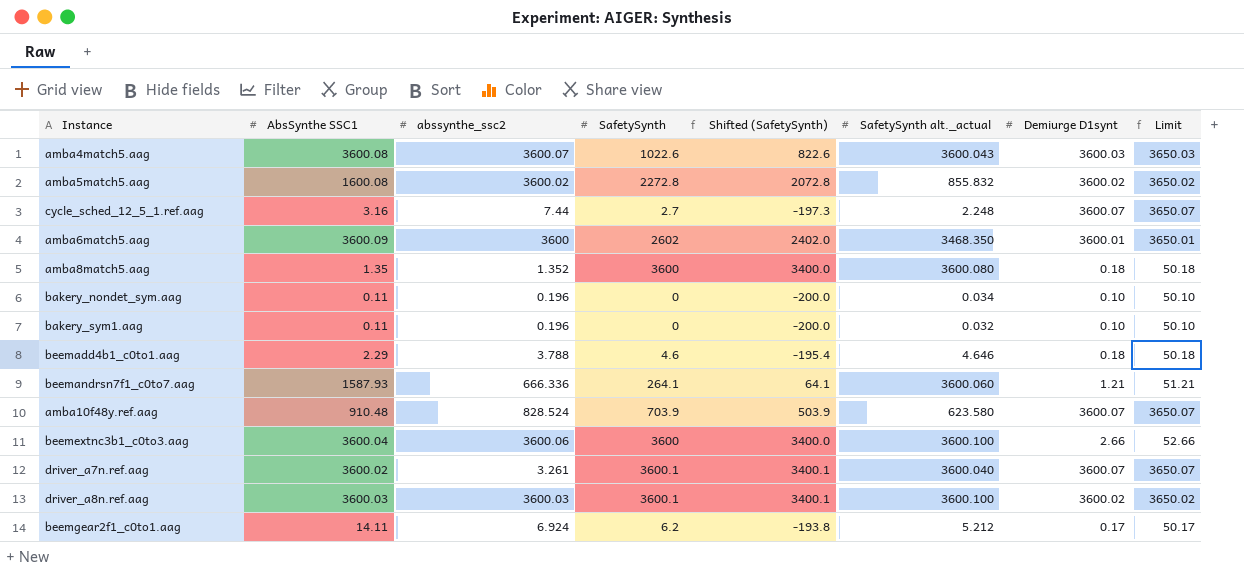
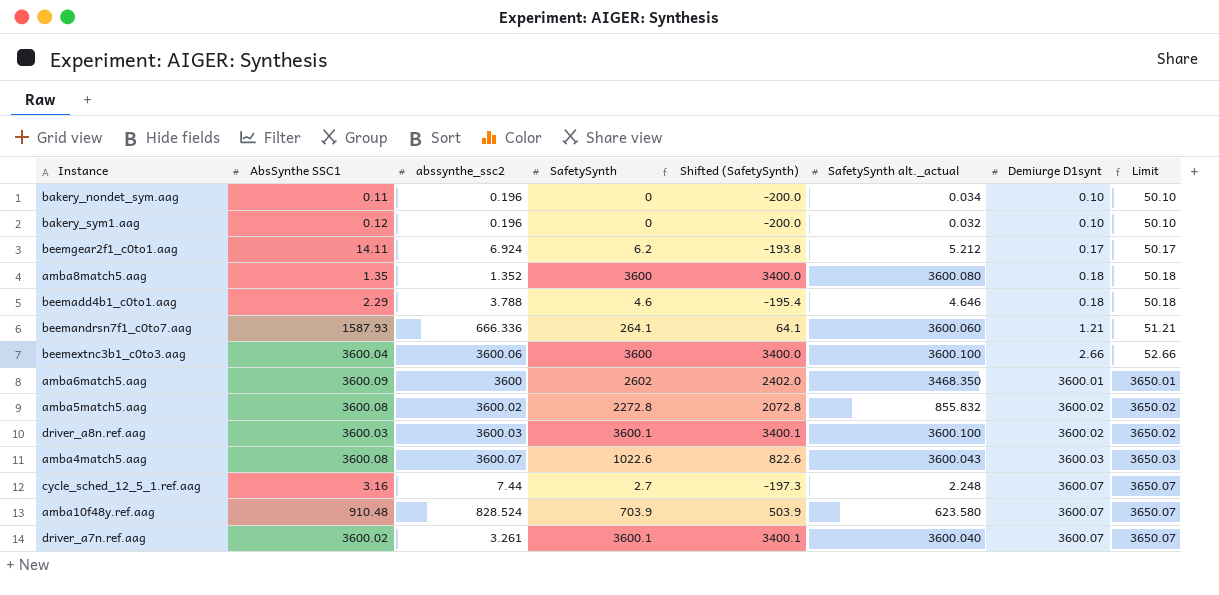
row order: none -> Demiurge D1synt ascending
bakery_sym1.aag | AbsSynthe SSC1: 0.11 -> 0.12
amba5match5.aag | AbsSynthe SSC1: 1600.08 -> 3600.08

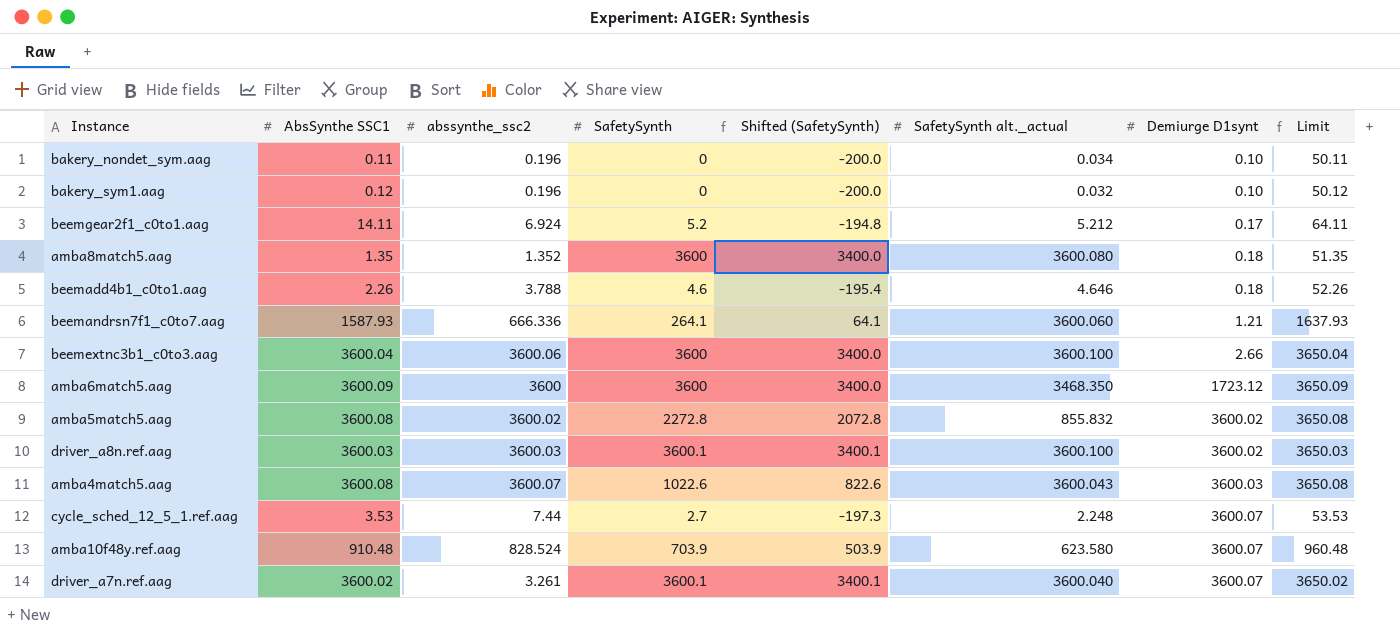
column Limit | formula: [Demiurge D1synt] + 50 -> [AbsSynthe SSC1] + 50
beemgear2f1_c0to1.aag | SafetySynth: 6.2 -> 5.2
beemgear2f1_c0to1.aag | Shifted (SafetySynth): -193.8 -> -194.8
beemadd4b1_c0to1.aag | AbsSynthe SSC1: 2.29 -> 2.26
amba6match5.aag | SafetySynth: 2602 -> 3600
amba6match5.aag | Shifted (SafetySynth): 2402.0 -> 3400.0
amba6match5.aag | Demiurge D1synt: 3600.01 -> 1723.12
cycle_sched_12_5_1.ref.aag | AbsSynthe SSC1: 3.16 -> 3.53

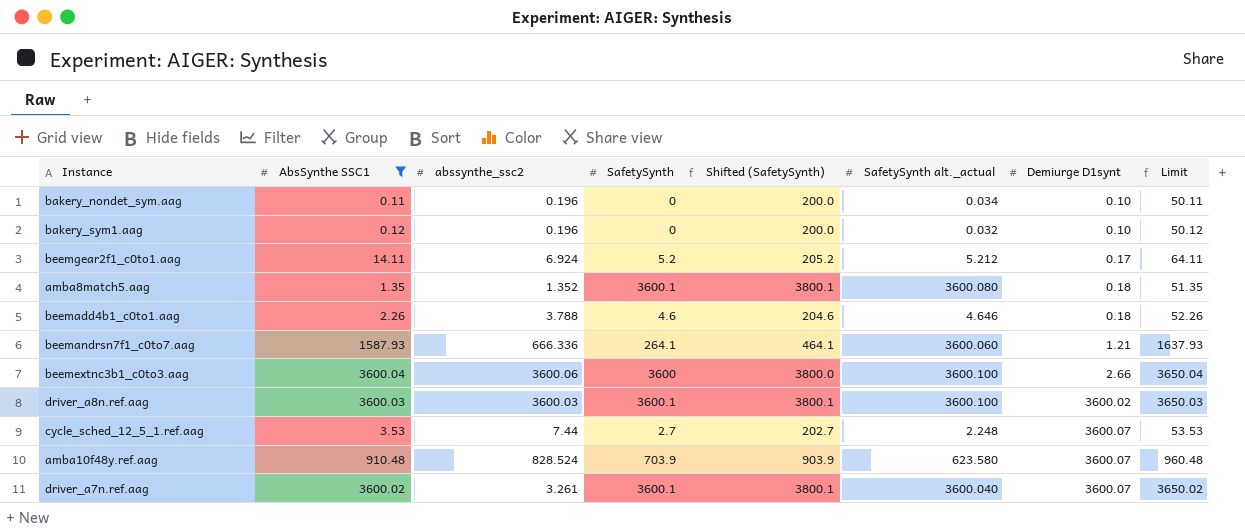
filter: none -> AbsSynthe SSC1 <= 3600.04
column Shifted (SafetySynth) | formula: [SafetySynth] - 200 -> [SafetySynth] + 200
amba8match5.aag | SafetySynth: 3600 -> 3600.1

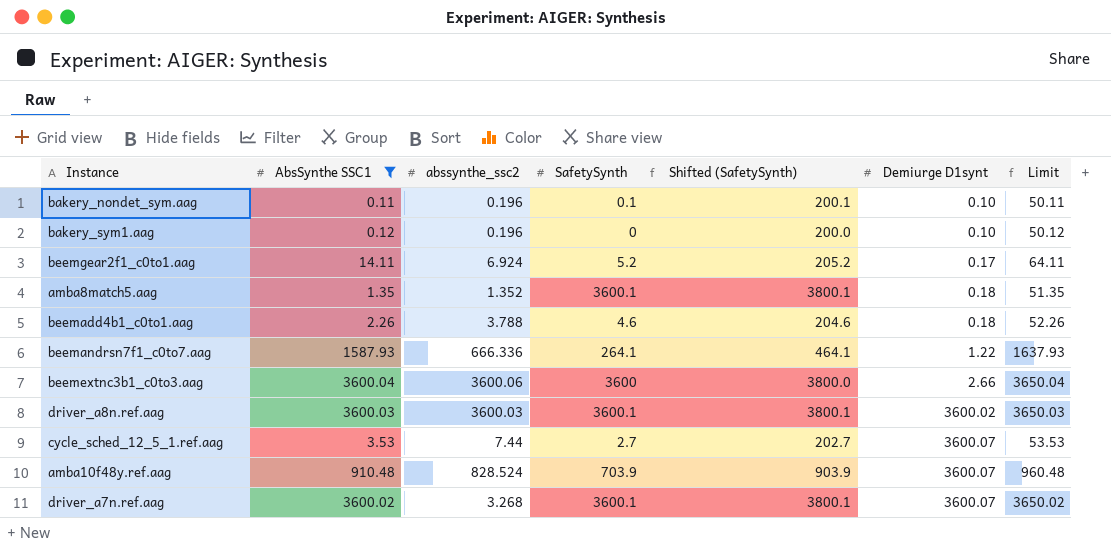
column SafetySynth alt._actual | position: 6 -> none
bakery_nondet_sym.aag | SafetySynth: 0 -> 0.1
bakery_nondet_sym.aag | Shifted (SafetySynth): 200.0 -> 200.1
beemandrsn7f1_c0to7.aag | Demiurge D1synt: 1.21 -> 1.22
driver_a7n.ref.aag | abssynthe_ssc2: 3.261 -> 3.268

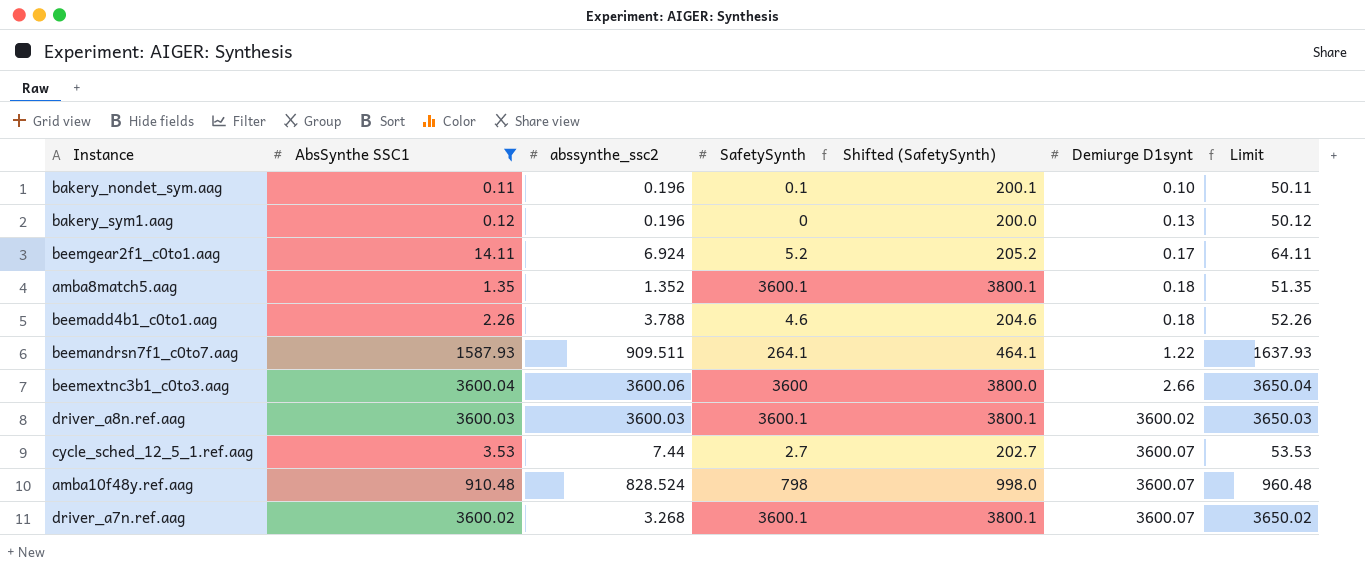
bakery_sym1.aag | Demiurge D1synt: 0.10 -> 0.13
beemandrsn7f1_c0to7.aag | abssynthe_ssc2: 666.336 -> 909.511
amba10f48y.ref.aag | SafetySynth: 703.9 -> 798
amba10f48y.ref.aag | Shifted (SafetySynth): 903.9 -> 998.0

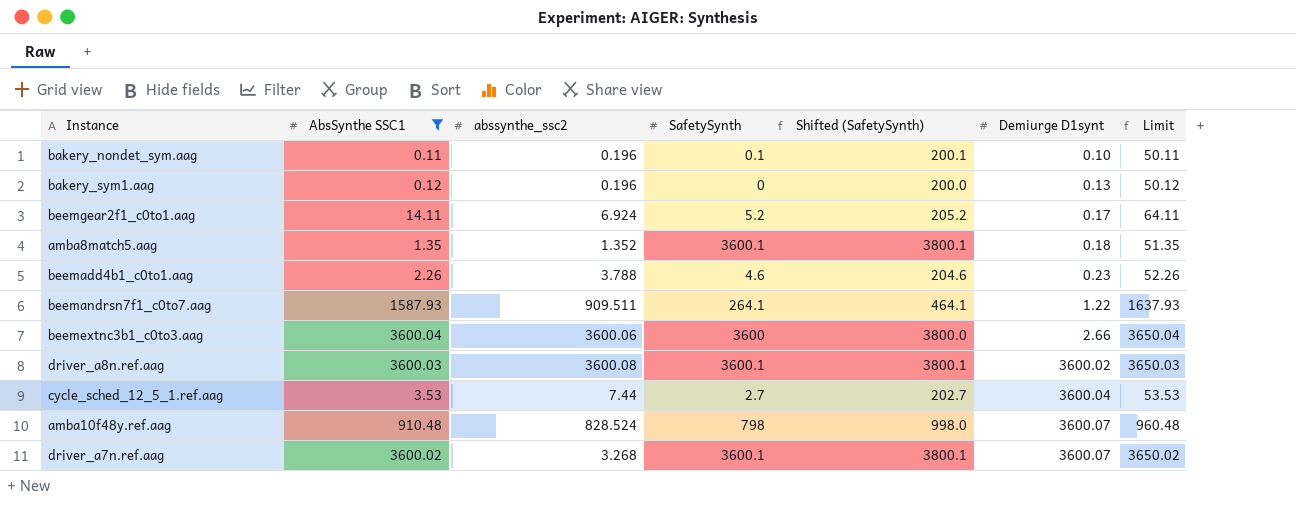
beemadd4b1_c0to1.aag | Demiurge D1synt: 0.18 -> 0.23
driver_a8n.ref.aag | abssynthe_ssc2: 3600.03 -> 3600.08
cycle_sched_12_5_1.ref.aag | Demiurge D1synt: 3600.07 -> 3600.04

